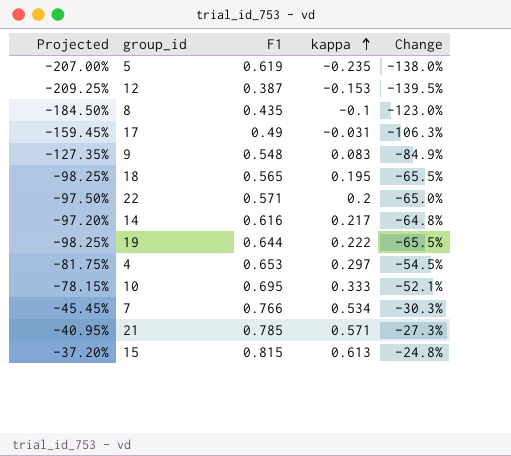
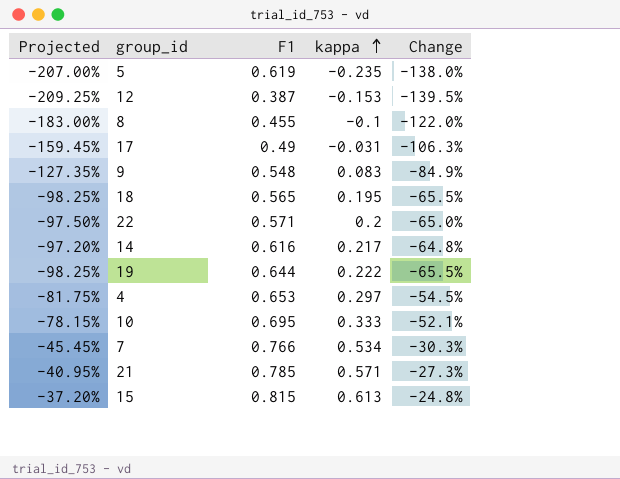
8 | Projected: -184.50% -> -183.00%
8 | F1: 0.435 -> 0.455
8 | Change: -123.0% -> -122.0%

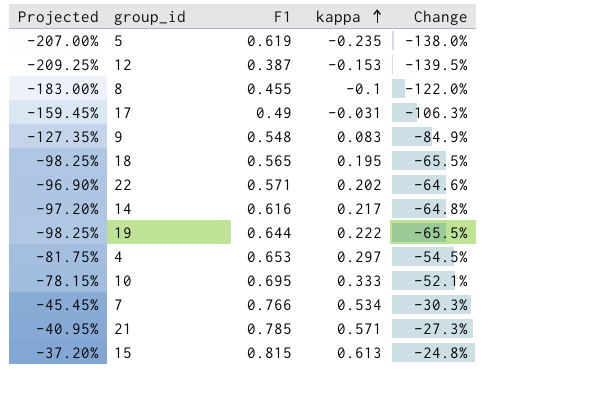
22 | Projected: -97.50% -> -96.90%
22 | kappa: 0.2 -> 0.202
22 | Change: -65.0% -> -64.6%

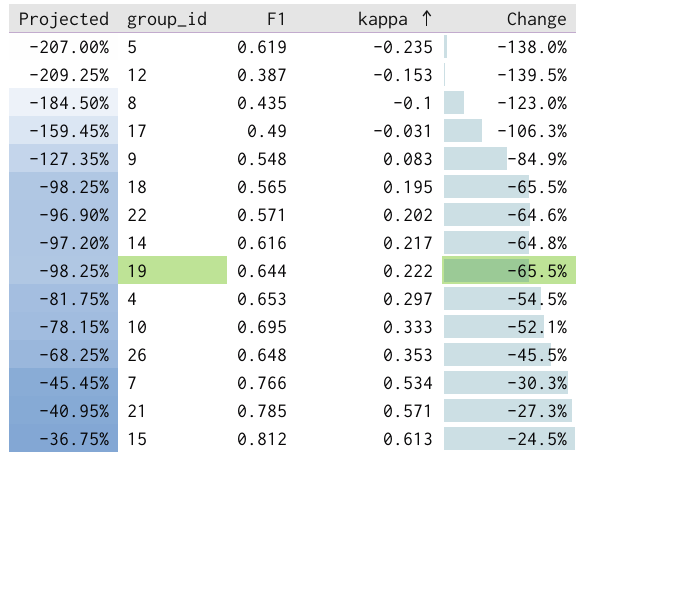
8 | Projected: -183.00% -> -184.50%
8 | F1: 0.455 -> 0.435
8 | Change: -122.0% -> -123.0%
row 26: none -> -68.25% | 0.648 | 0.353 | -45.5%
15 | Projected: -37.20% -> -36.75%
15 | F1: 0.815 -> 0.812
15 | Change: -24.8% -> -24.5%

